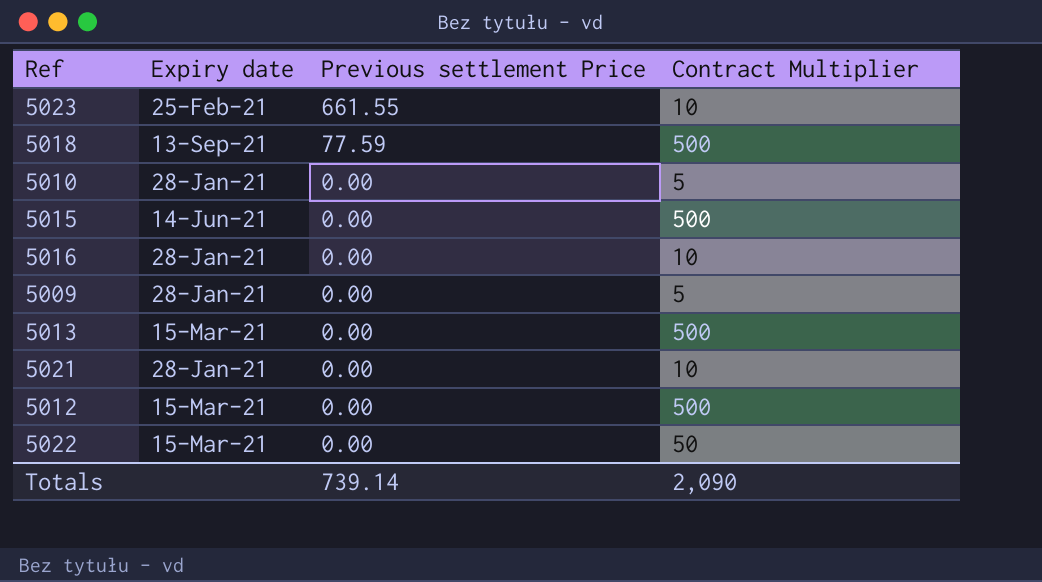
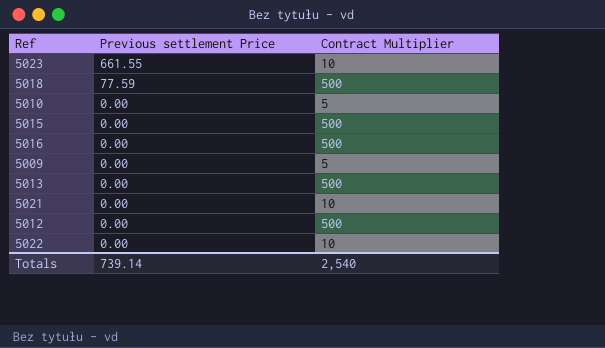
column Expiry date | position: 2 -> none
5016 | Contract Multiplier: 10 -> 500
5022 | Contract Multiplier: 50 -> 10
Totals | Contract Multiplier: 2,090 -> 2,540

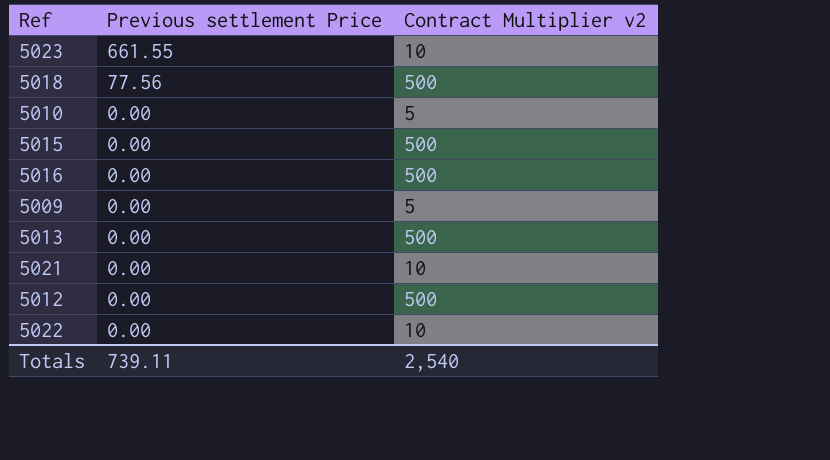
column name: Contract Multiplier -> Contract Multiplier v2
5018 | Previous settlement Price: 77.59 -> 77.56
Totals | Previous settlement Price: 739.14 -> 739.11

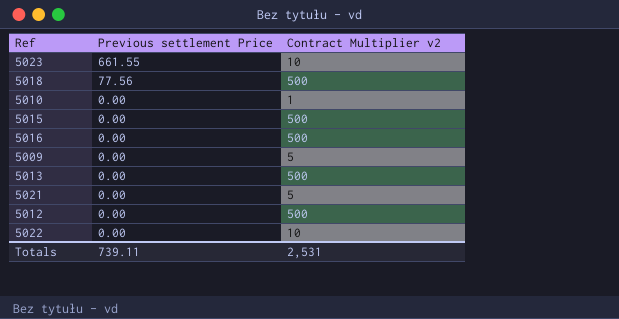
5010 | Contract Multiplier v2: 5 -> 1
5021 | Contract Multiplier v2: 10 -> 5
Totals | Contract Multiplier v2: 2,540 -> 2,531

